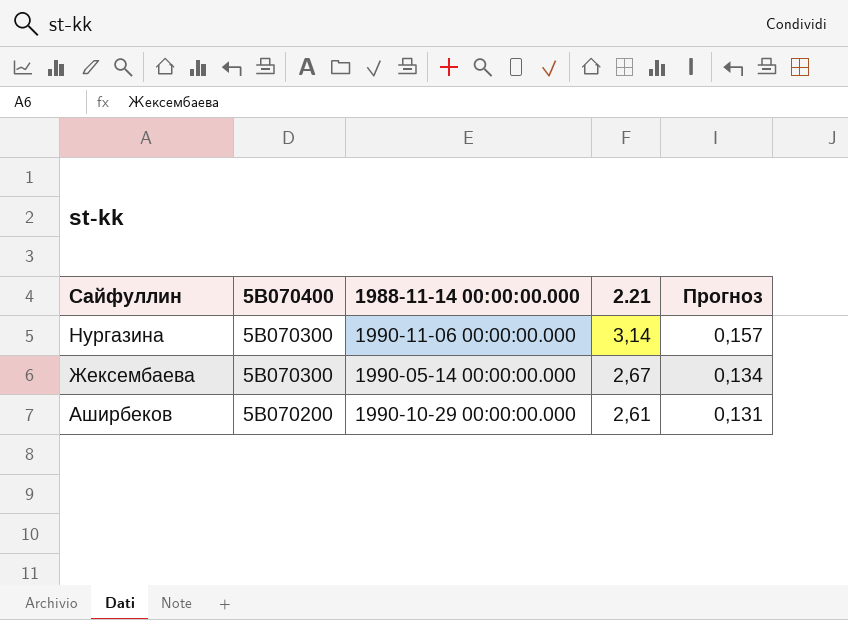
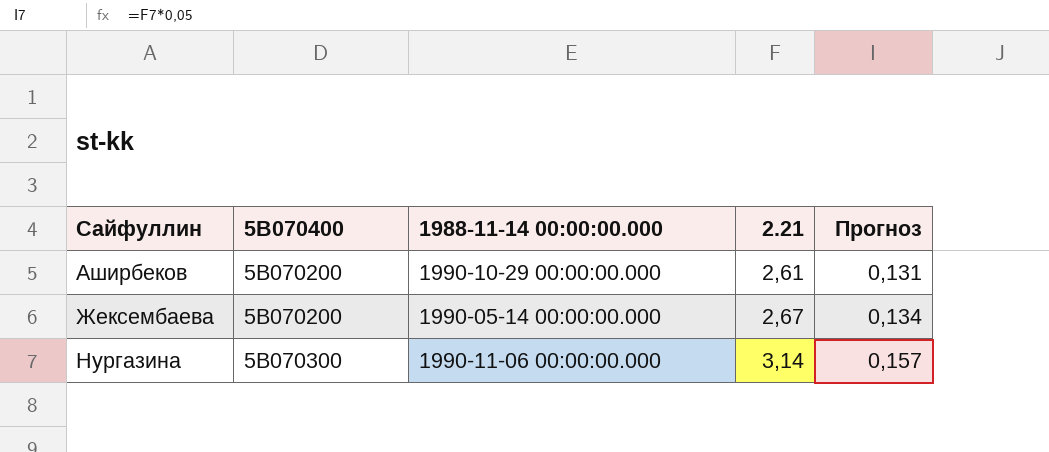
row order: Сайфуллин descending -> Сайфуллин ascending
Жексембаева | 5B070400: 5B070300 -> 5B070200

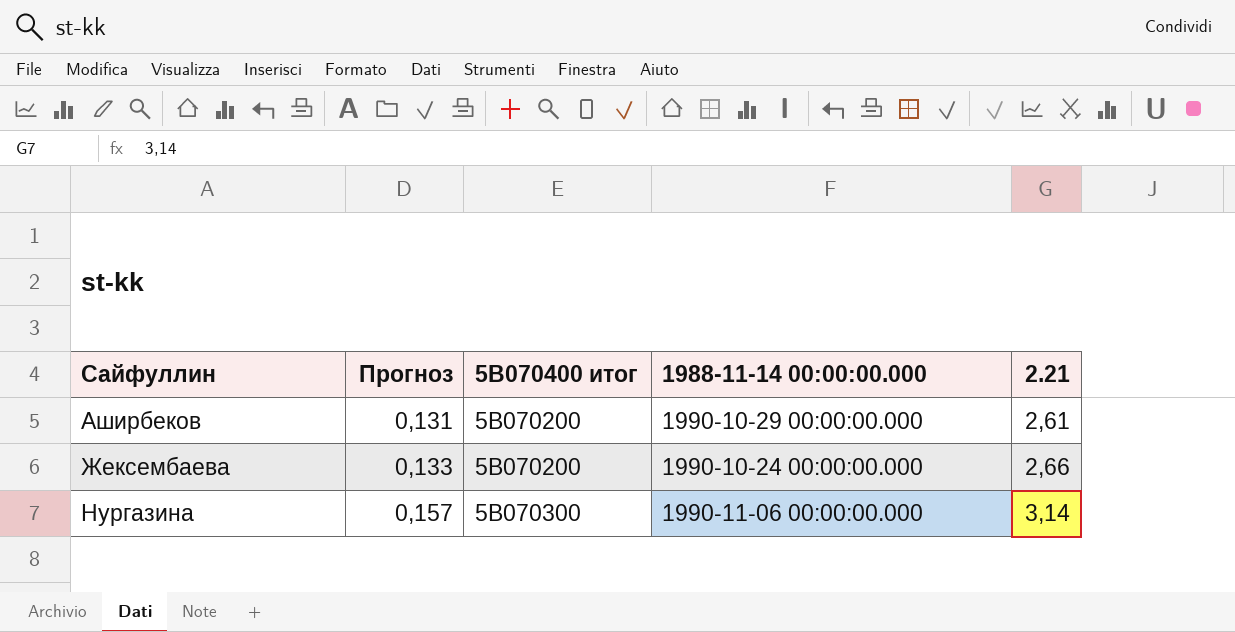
column Прогноз | position: 5 -> 2
column name: 5B070400 -> 5B070400 итог
Жексембаева | Прогноз: 0,134 -> 0,133
Жексембаева | 1988-11-14 00:00:00.000: 1990-05-14 00:00:00.000 -> 1990-10-24 00:00:00.000
Жексембаева | 2.21: 2,67 -> 2,66

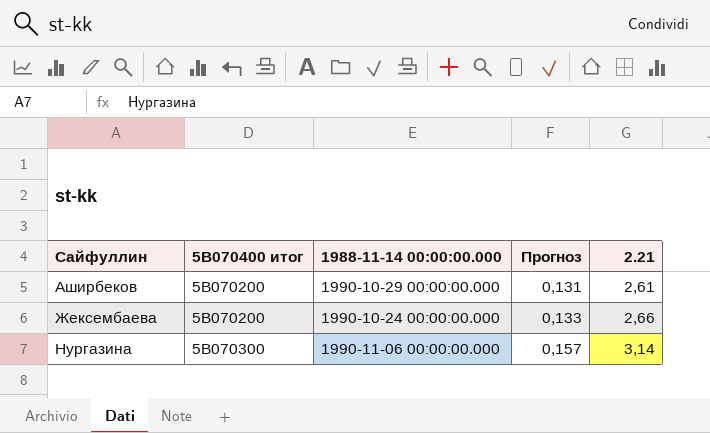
column Прогноз | position: 2 -> 4

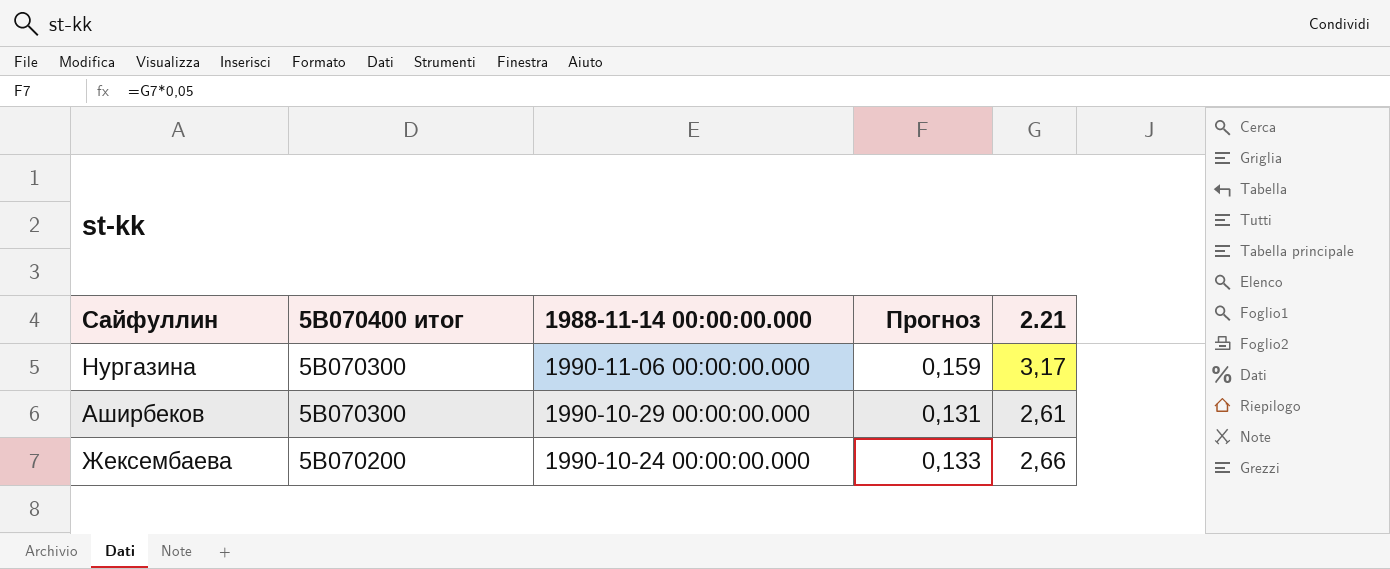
row order: Сайфуллин ascending -> 5B070400 итог descending
Нургазина | Прогноз: 0,157 -> 0,159
Нургазина | 2.21: 3,14 -> 3,17
Аширбеков | 5B070400 итог: 5B070200 -> 5B070300

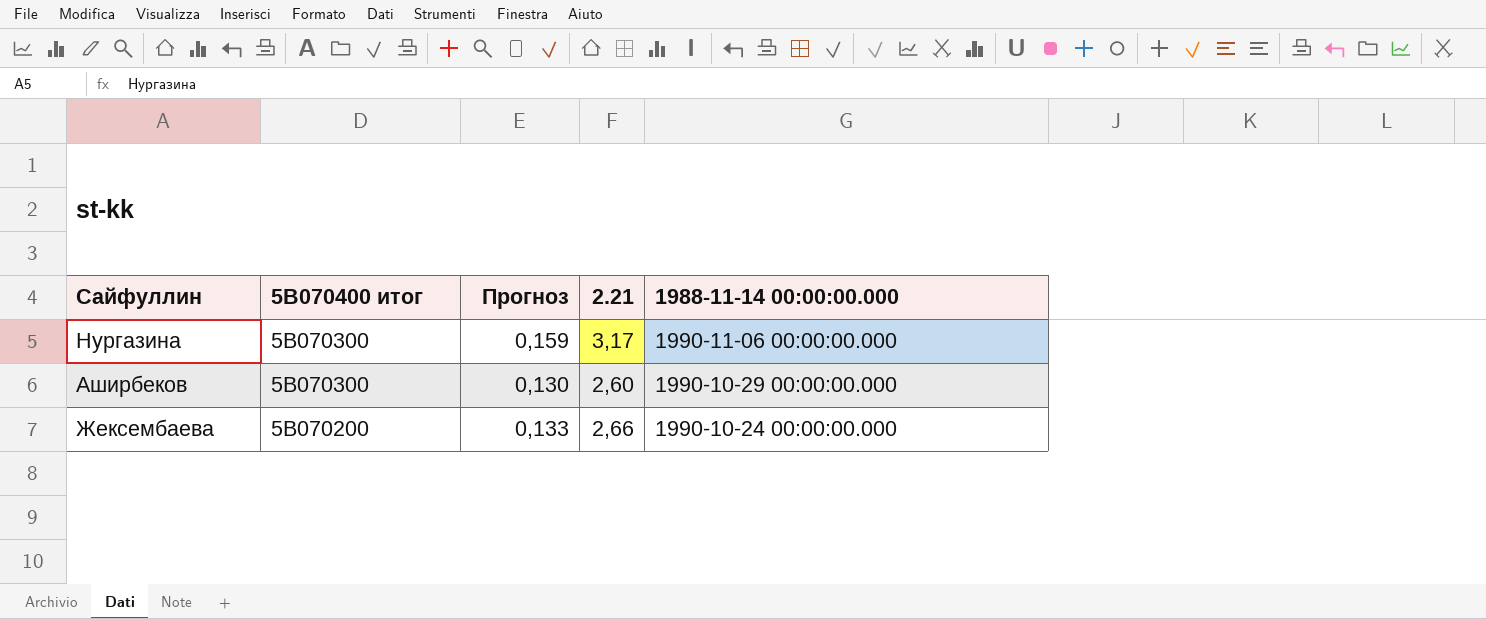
column 1988-11-14 00:00:00.000 | position: 3 -> 5
Аширбеков | Прогноз: 0,131 -> 0,130
Аширбеков | 2.21: 2,61 -> 2,60

